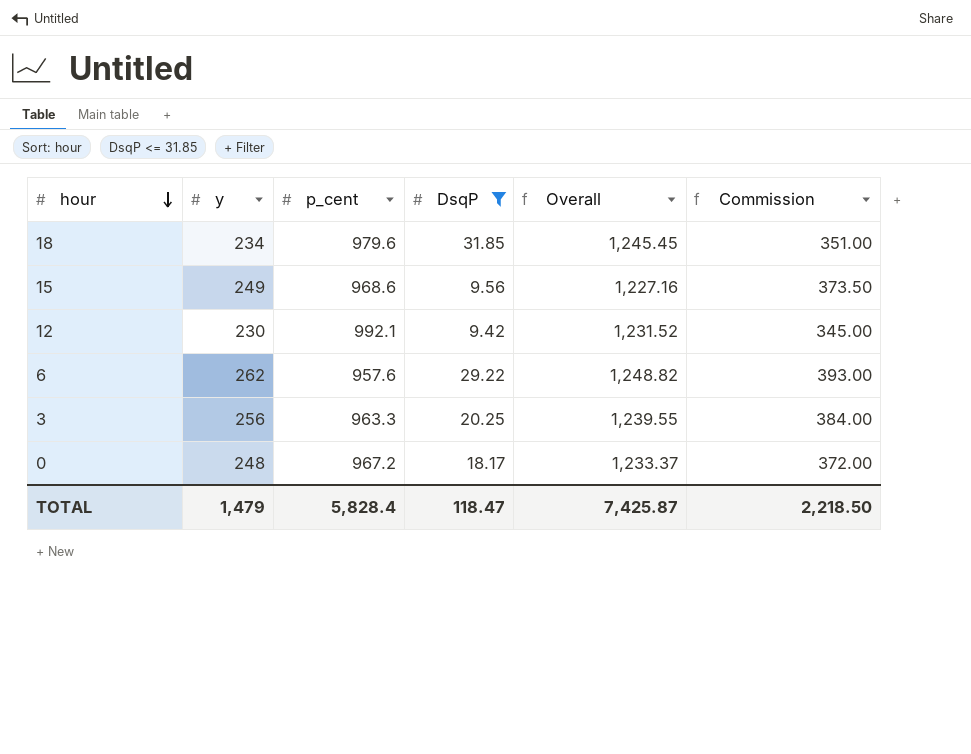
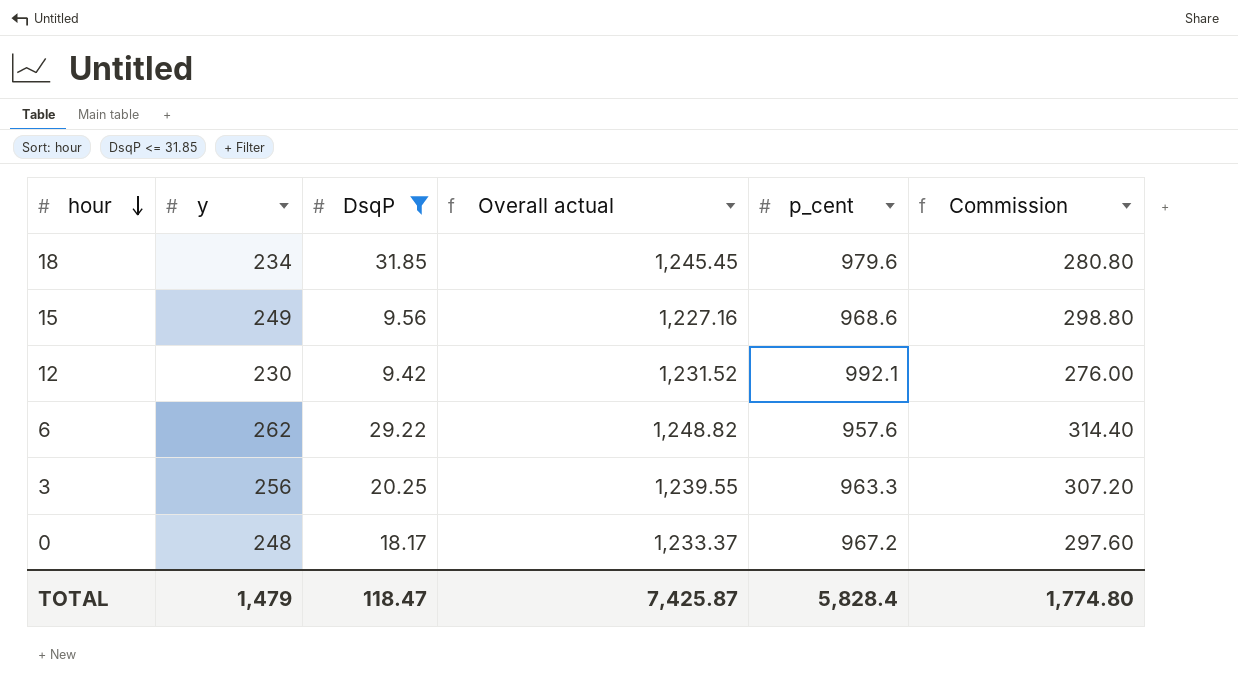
column name: Overall -> Overall actual
column p_cent | position: 3 -> 5
column Commission | formula: [y] * 1.5 -> [y] * 1.2
TOTAL | Commission: 2,218.50 -> 1,774.80

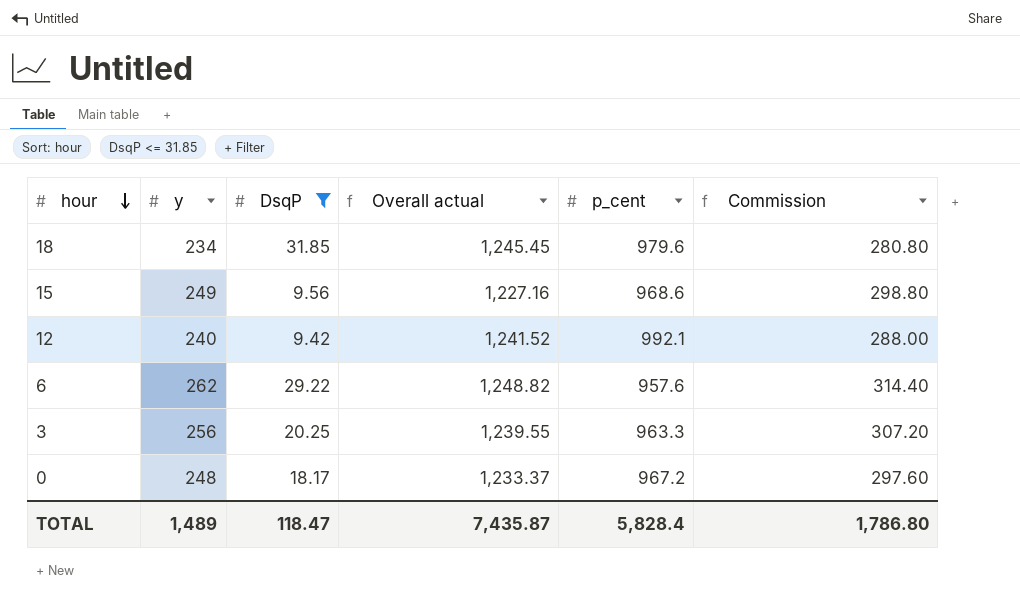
12 | y: 230 -> 240
12 | Overall actual: 1,231.52 -> 1,241.52
12 | Commission: 276.00 -> 288.00
TOTAL | y: 1,479 -> 1,489
TOTAL | Overall actual: 7,425.87 -> 7,435.87
TOTAL | Commission: 1,774.80 -> 1,786.80

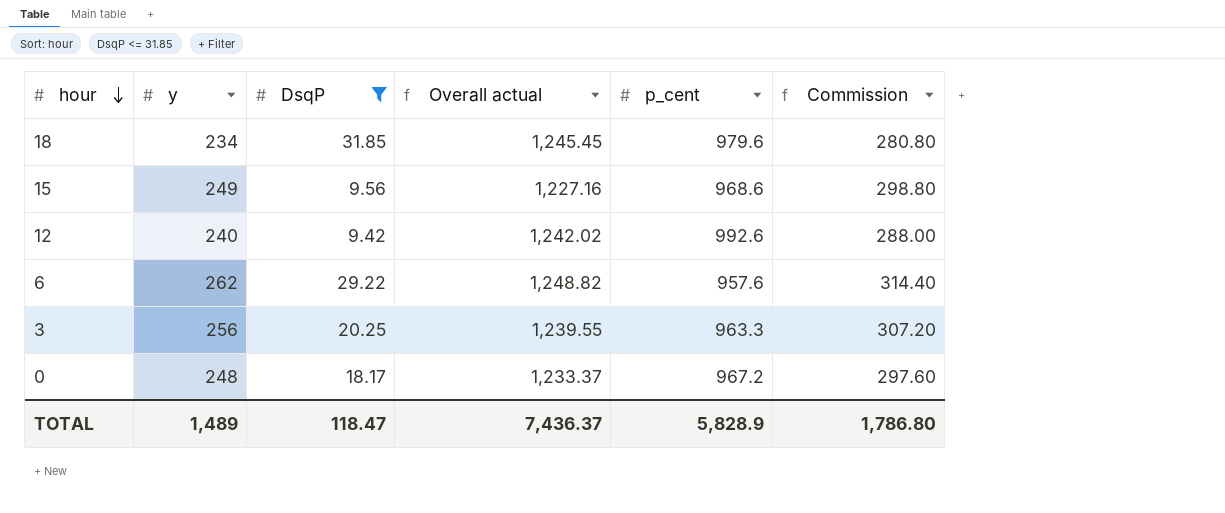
12 | Overall actual: 1,241.52 -> 1,242.02
12 | p_cent: 992.1 -> 992.6
TOTAL | Overall actual: 7,435.87 -> 7,436.37
TOTAL | p_cent: 5,828.4 -> 5,828.9

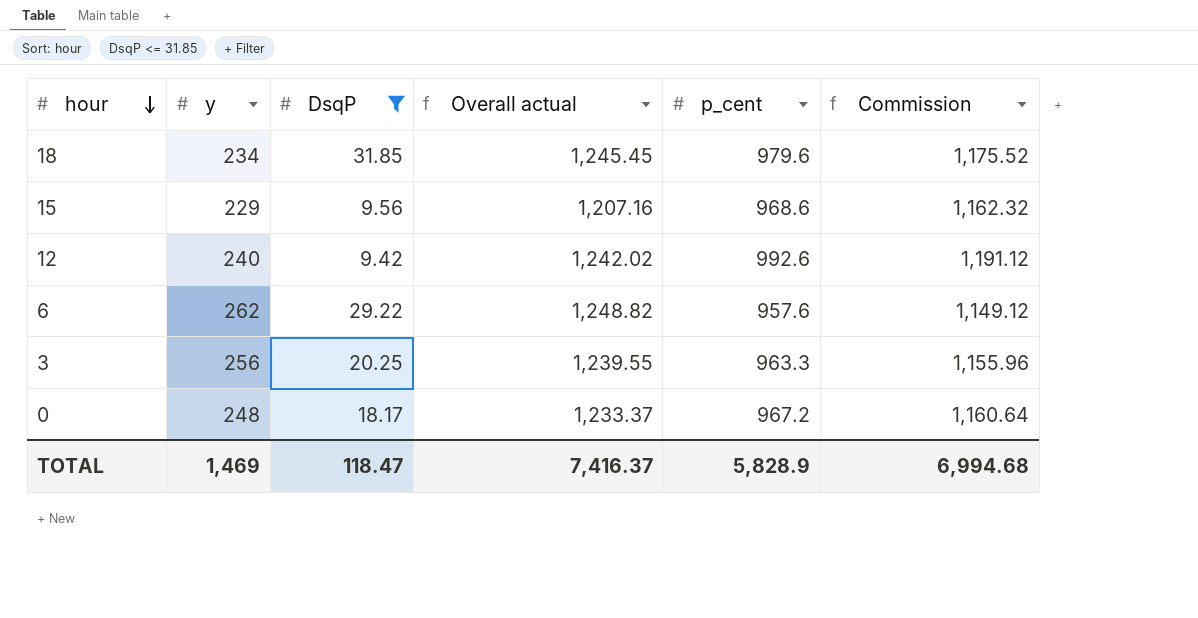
column Commission | formula: [y] * 1.2 -> [p_cent] * 1.2
15 | y: 249 -> 229
15 | Overall actual: 1,227.16 -> 1,207.16
TOTAL | y: 1,489 -> 1,469
TOTAL | Overall actual: 7,436.37 -> 7,416.37
TOTAL | Commission: 1,786.80 -> 6,994.68

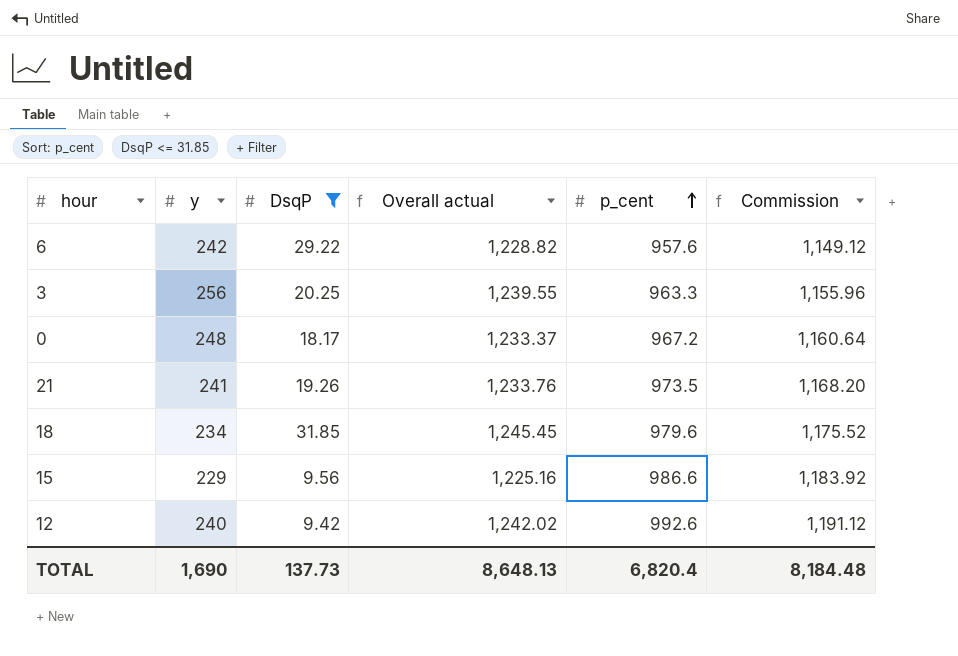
row order: hour descending -> p_cent ascending
6 | y: 262 -> 242
6 | Overall actual: 1,248.82 -> 1,228.82
row 21: none -> 241 | 19.26 | 1,233.76 | 973.5 | 1,168.20
15 | Overall actual: 1,207.16 -> 1,225.16
15 | p_cent: 968.6 -> 986.6
15 | Commission: 1,162.32 -> 1,183.92
TOTAL | y: 1,469 -> 1,690
TOTAL | DsqP: 118.47 -> 137.73
TOTAL | Overall actual: 7,416.37 -> 8,648.13
TOTAL | p_cent: 5,828.9 -> 6,820.4
TOTAL | Commission: 6,994.68 -> 8,184.48

